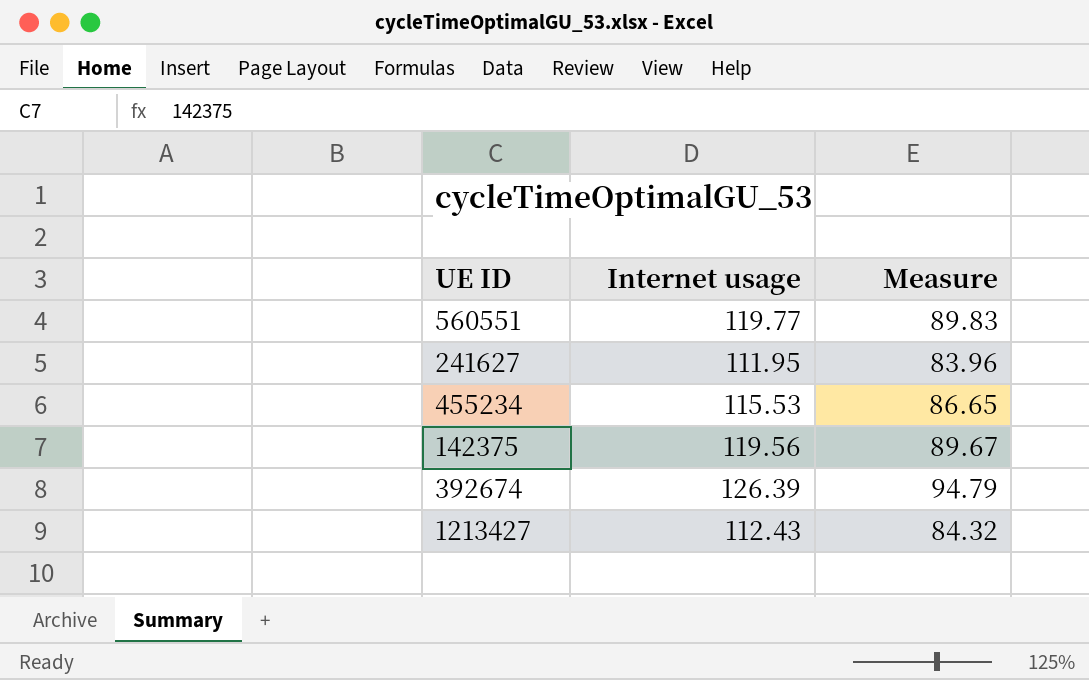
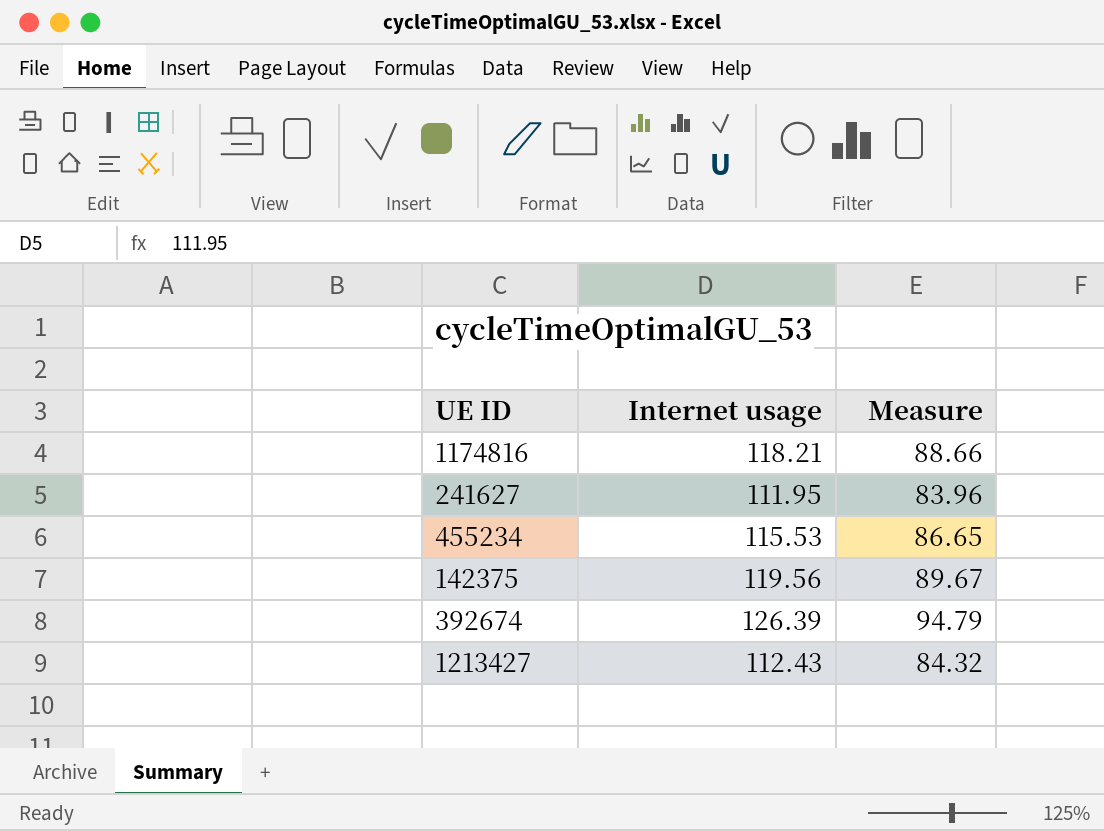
row 560551: 119.77 | 89.83 -> none
row 1174816: none -> 118.21 | 88.66

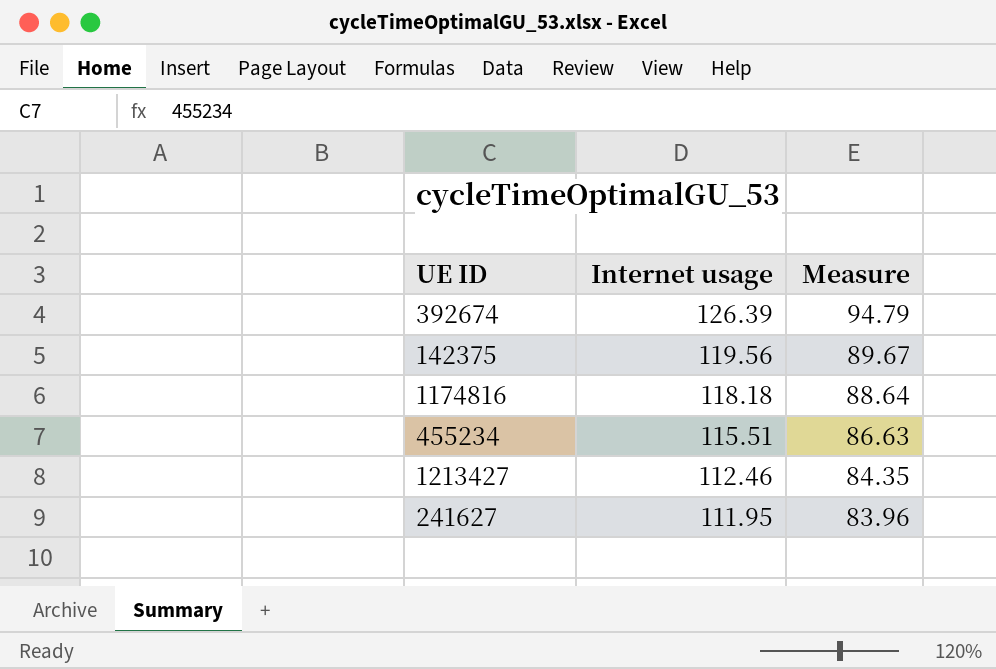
row order: none -> Internet usage descending
1174816 | Internet usage: 118.21 -> 118.18
1174816 | Measure: 88.66 -> 88.64
455234 | Internet usage: 115.53 -> 115.51
455234 | Measure: 86.65 -> 86.63
1213427 | Internet usage: 112.43 -> 112.46
1213427 | Measure: 84.32 -> 84.35

